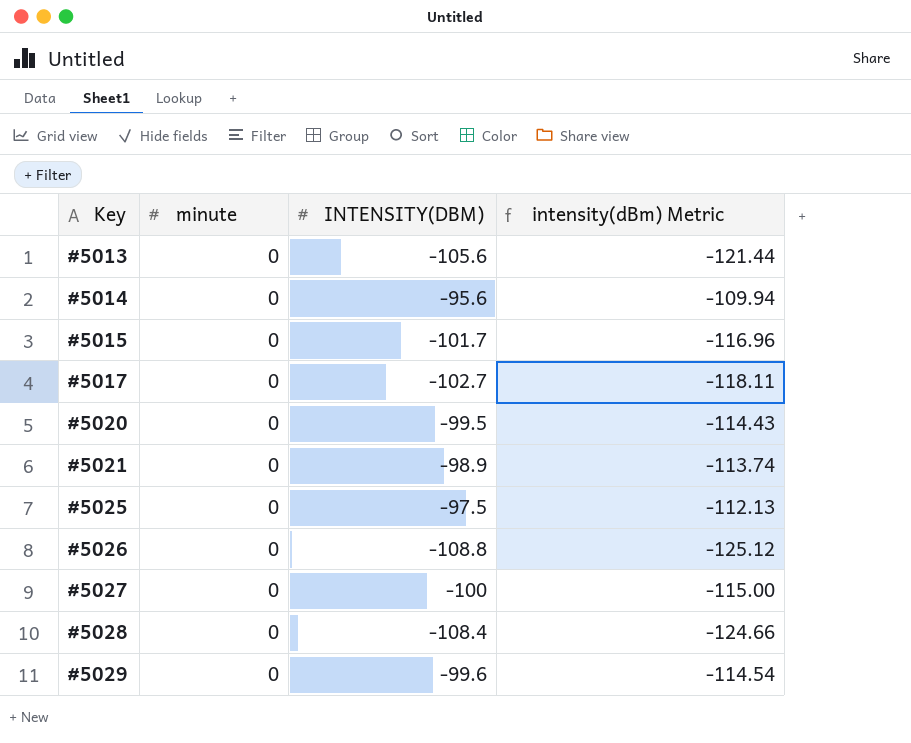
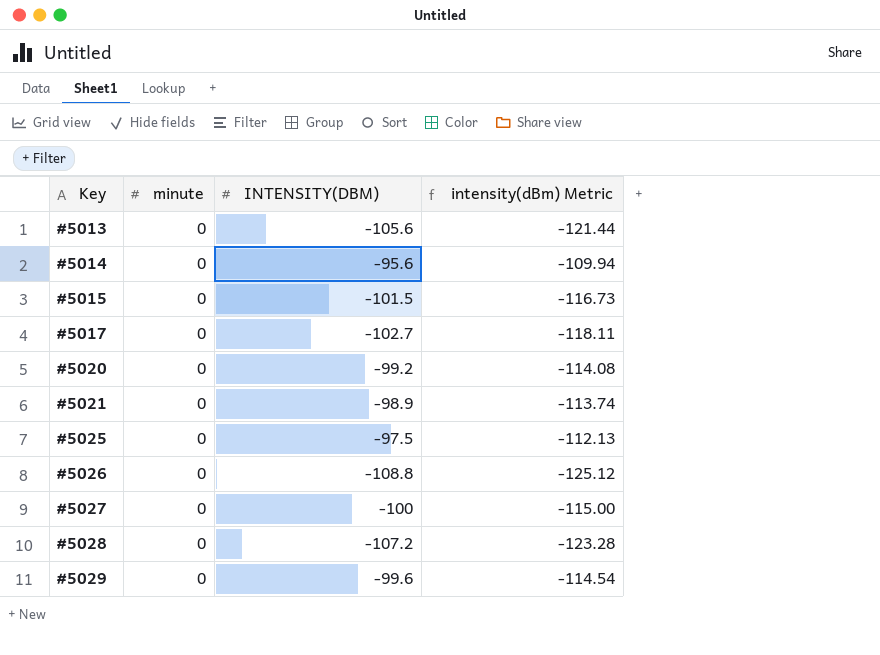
#5015 | INTENSITY(DBM): -101.7 -> -101.5
#5015 | intensity(dBm) Metric: -116.96 -> -116.73
#5020 | INTENSITY(DBM): -99.5 -> -99.2
#5020 | intensity(dBm) Metric: -114.43 -> -114.08
#5028 | INTENSITY(DBM): -108.4 -> -107.2
#5028 | intensity(dBm) Metric: -124.66 -> -123.28

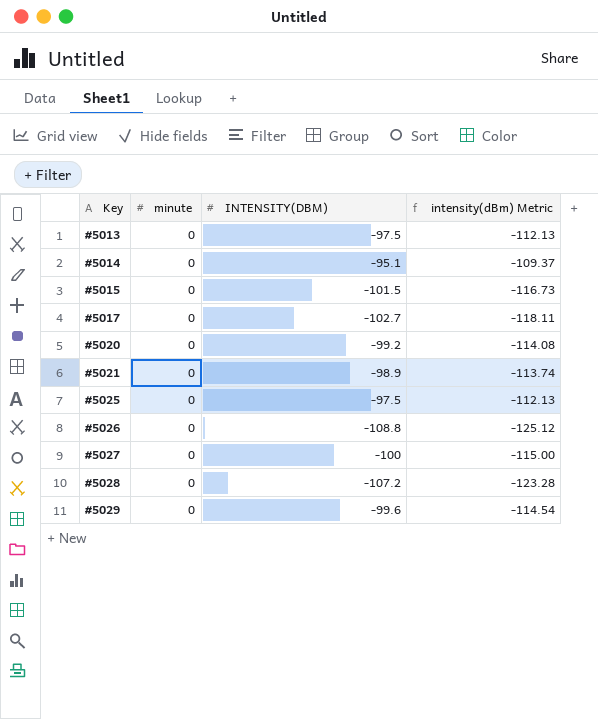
#5013 | INTENSITY(DBM): -105.6 -> -97.5
#5013 | intensity(dBm) Metric: -121.44 -> -112.13
#5014 | INTENSITY(DBM): -95.6 -> -95.1
#5014 | intensity(dBm) Metric: -109.94 -> -109.37

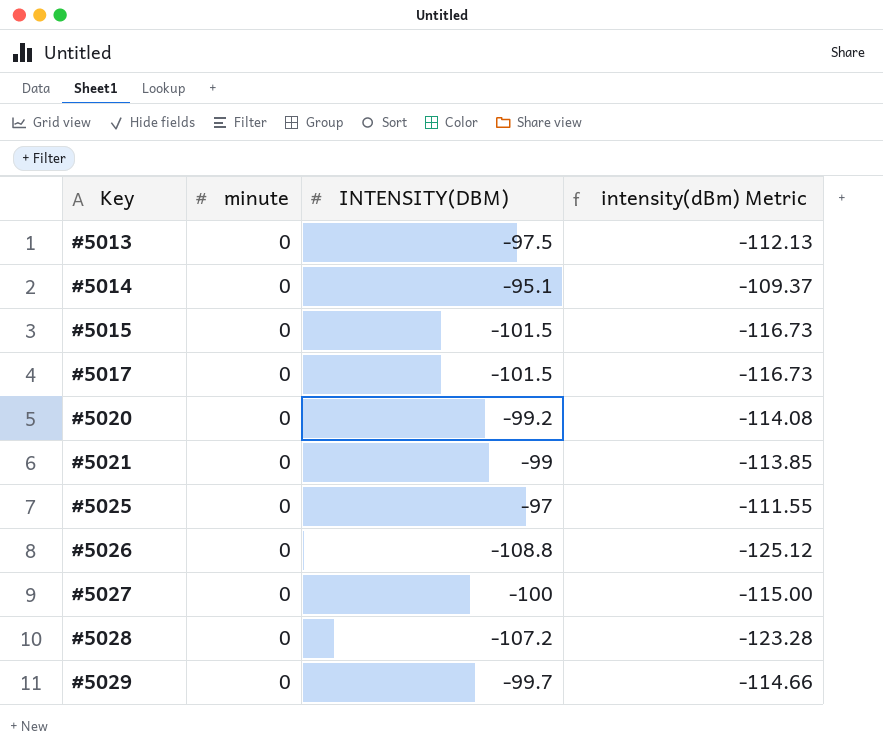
#5017 | INTENSITY(DBM): -102.7 -> -101.5
#5017 | intensity(dBm) Metric: -118.11 -> -116.73
#5021 | INTENSITY(DBM): -98.9 -> -99
#5021 | intensity(dBm) Metric: -113.74 -> -113.85
#5025 | INTENSITY(DBM): -97.5 -> -97
#5025 | intensity(dBm) Metric: -112.13 -> -111.55
#5029 | INTENSITY(DBM): -99.6 -> -99.7
#5029 | intensity(dBm) Metric: -114.54 -> -114.66

